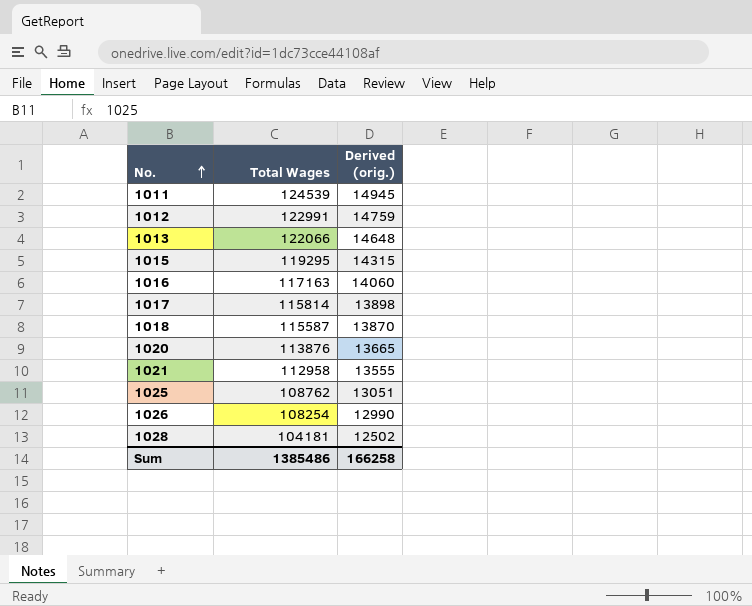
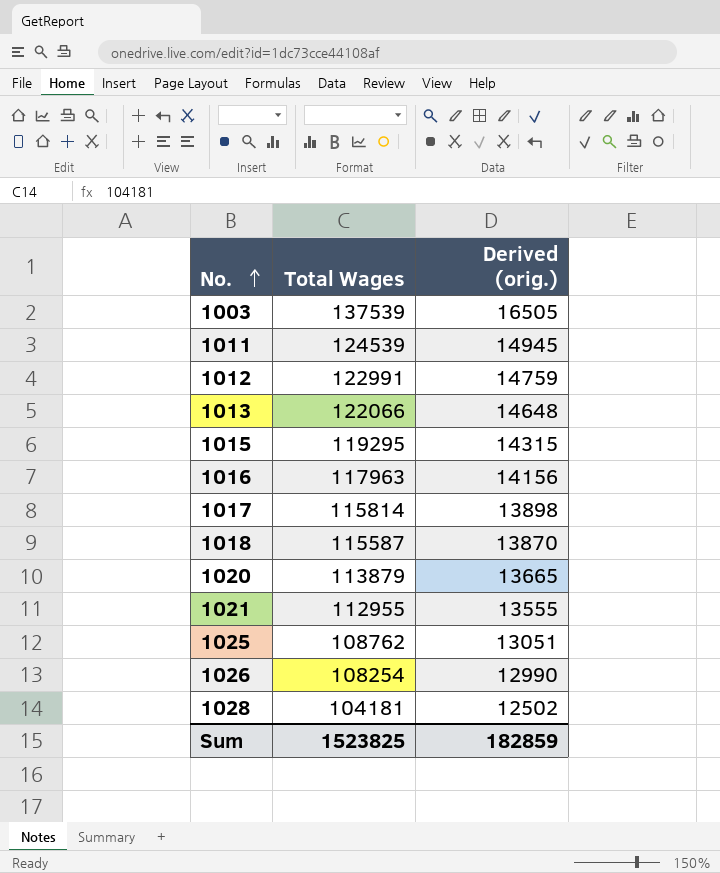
row 1003: none -> 137539 | 16505
1016 | Total Wages: 117163 -> 117963
1016 | Derived (orig.): 14060 -> 14156
1020 | Total Wages: 113876 -> 113879
1021 | Total Wages: 112958 -> 112955
Sum | Total Wages: 1385486 -> 1523825
Sum | Derived (orig.): 166258 -> 182859

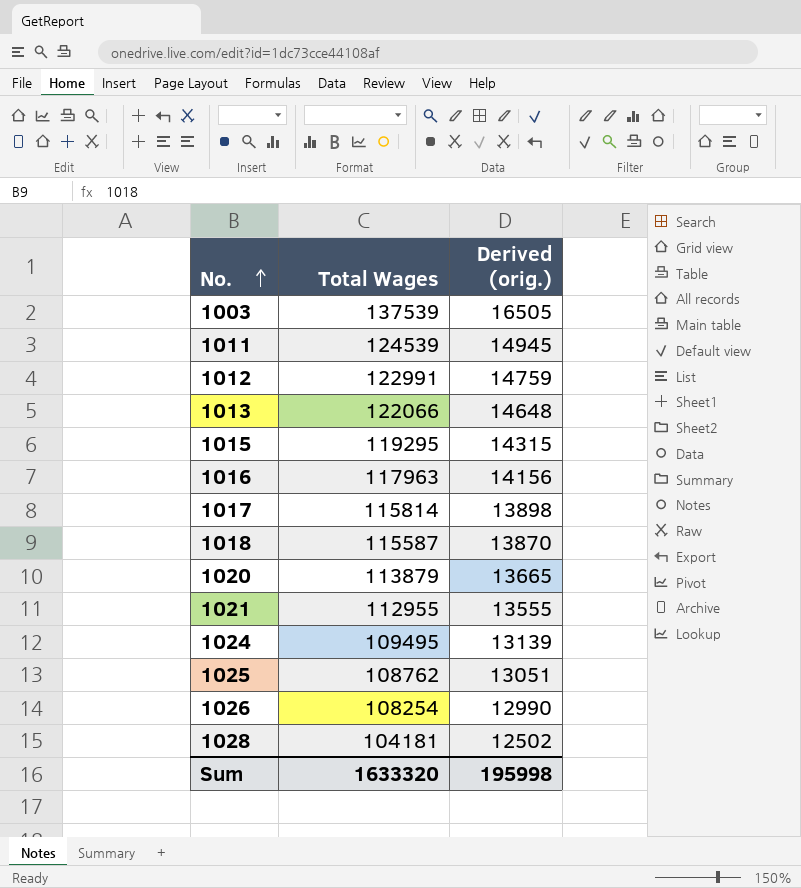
row 1024: none -> 109495 | 13139
Sum | Total Wages: 1523825 -> 1633320
Sum | Derived (orig.): 182859 -> 195998

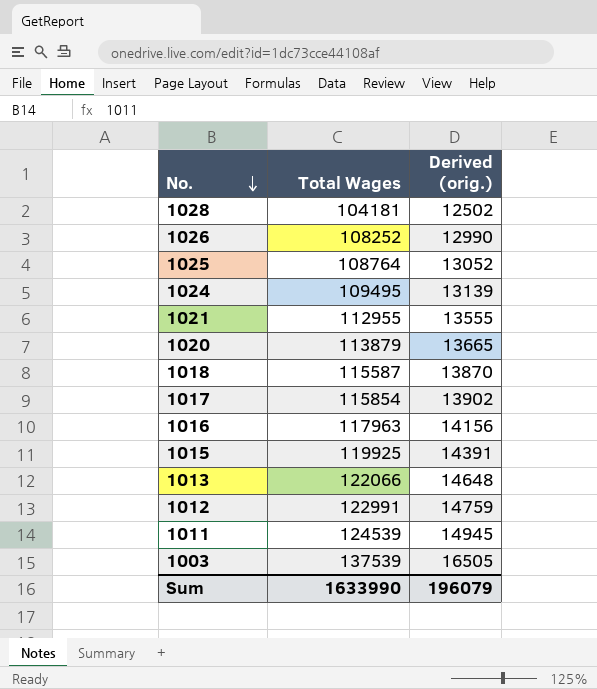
row order: No. ascending -> No. descending
1026 | Total Wages: 108254 -> 108252
1025 | Total Wages: 108762 -> 108764
1025 | Derived (orig.): 13051 -> 13052
1017 | Total Wages: 115814 -> 115854
1017 | Derived (orig.): 13898 -> 13902
1015 | Total Wages: 119295 -> 119925
1015 | Derived (orig.): 14315 -> 14391
Sum | Total Wages: 1633320 -> 1633990
Sum | Derived (orig.): 195998 -> 196079

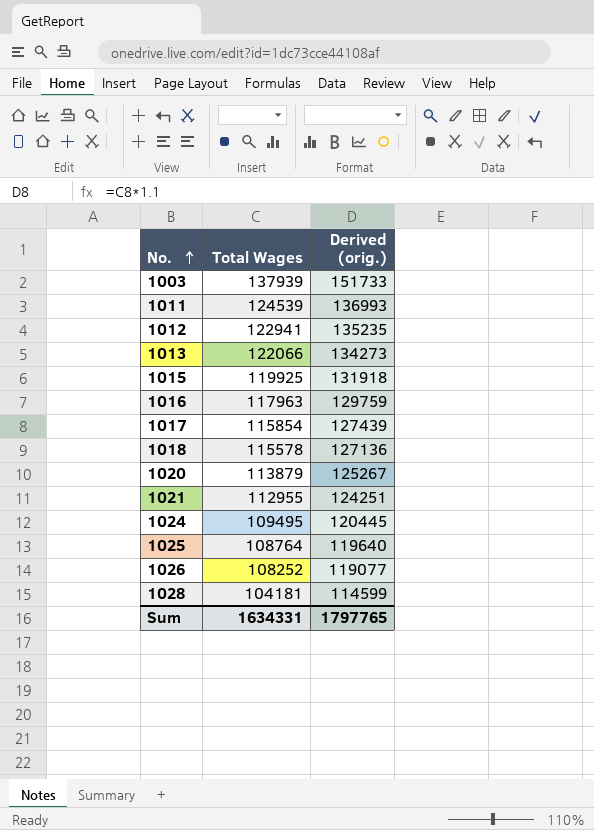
row order: No. descending -> No. ascending
column Derived (orig.) | formula: [Total Wages] * 0.12 -> [Total Wages] * 1.1
1003 | Total Wages: 137539 -> 137939
1012 | Total Wages: 122991 -> 122941
1018 | Total Wages: 115587 -> 115578
Sum | Total Wages: 1633990 -> 1634331
Sum | Derived (orig.): 196079 -> 1797765

